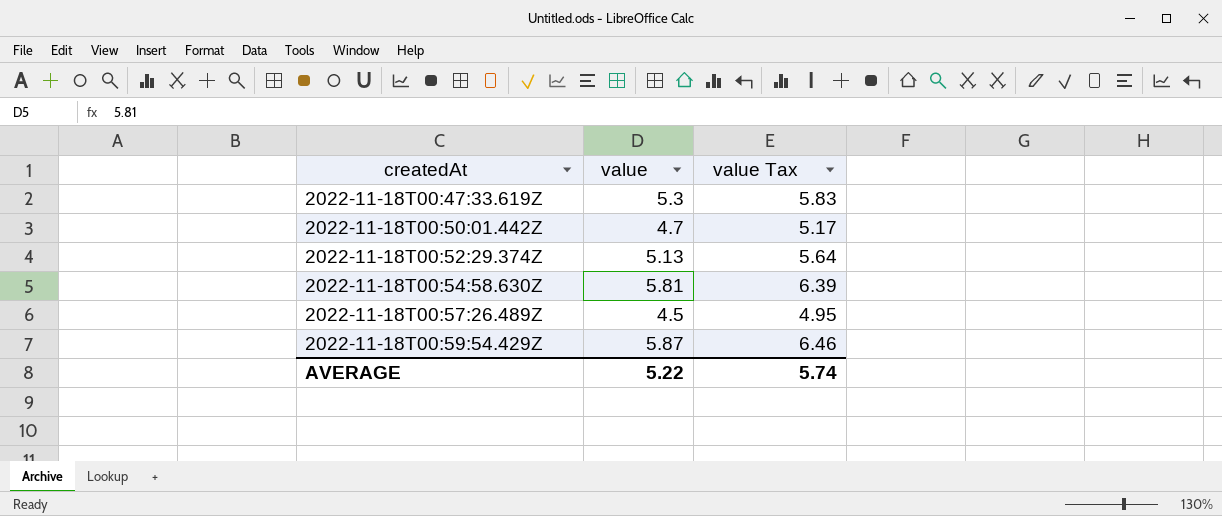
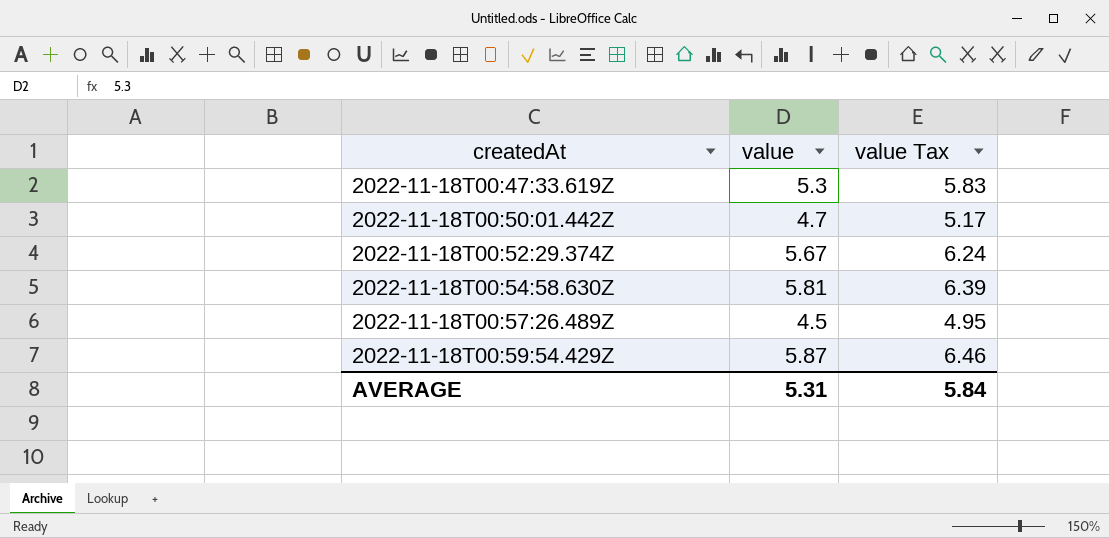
2022-11-18T00:52:29.374Z | value: 5.13 -> 5.67
2022-11-18T00:52:29.374Z | value Tax: 5.64 -> 6.24
AVERAGE | value: 5.22 -> 5.31
AVERAGE | value Tax: 5.74 -> 5.84

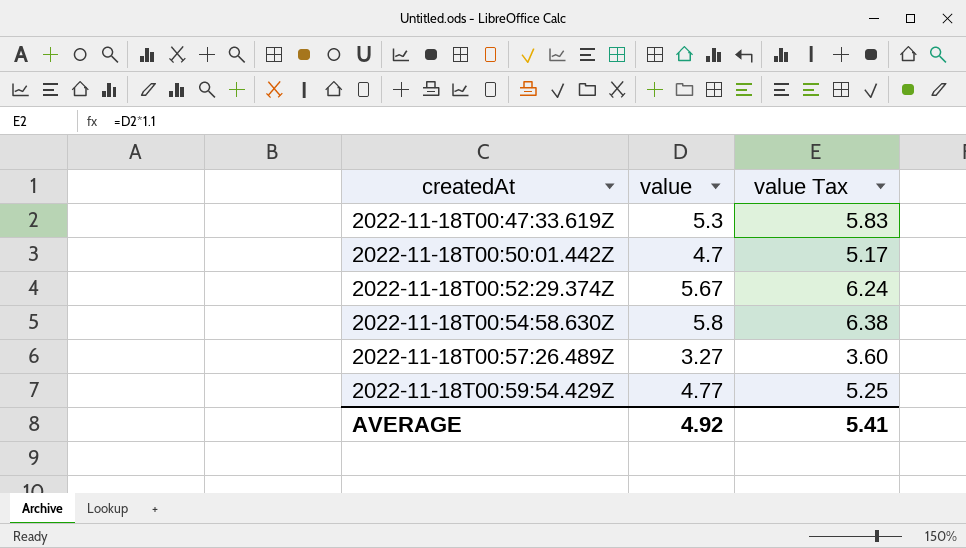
2022-11-18T00:54:58.630Z | value: 5.81 -> 5.8
2022-11-18T00:54:58.630Z | value Tax: 6.39 -> 6.38
2022-11-18T00:57:26.489Z | value: 4.5 -> 3.27
2022-11-18T00:57:26.489Z | value Tax: 4.95 -> 3.60
2022-11-18T00:59:54.429Z | value: 5.87 -> 4.77
2022-11-18T00:59:54.429Z | value Tax: 6.46 -> 5.25
AVERAGE | value: 5.31 -> 4.92
AVERAGE | value Tax: 5.84 -> 5.41

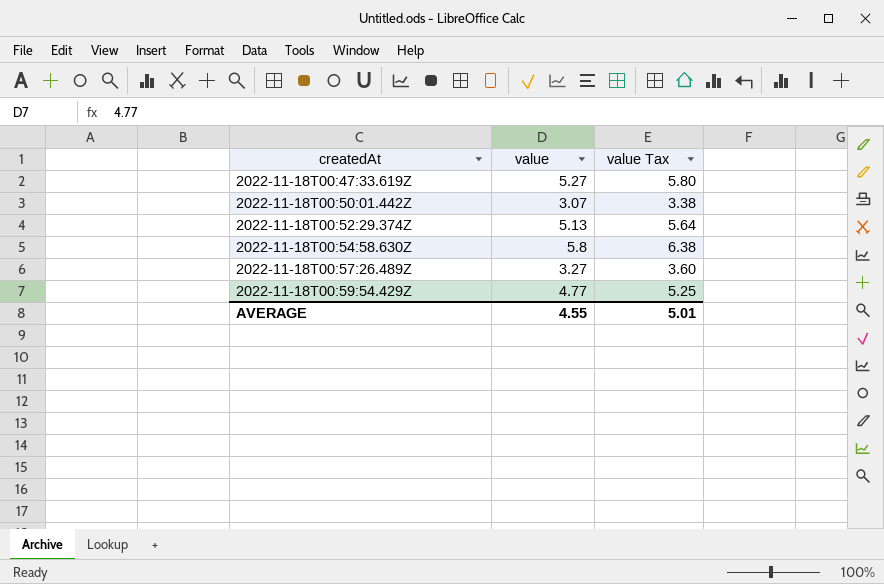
2022-11-18T00:47:33.619Z | value: 5.3 -> 5.27
2022-11-18T00:47:33.619Z | value Tax: 5.83 -> 5.80
2022-11-18T00:50:01.442Z | value: 4.7 -> 3.07
2022-11-18T00:50:01.442Z | value Tax: 5.17 -> 3.38
2022-11-18T00:52:29.374Z | value: 5.67 -> 5.13
2022-11-18T00:52:29.374Z | value Tax: 6.24 -> 5.64
AVERAGE | value: 4.92 -> 4.55
AVERAGE | value Tax: 5.41 -> 5.01

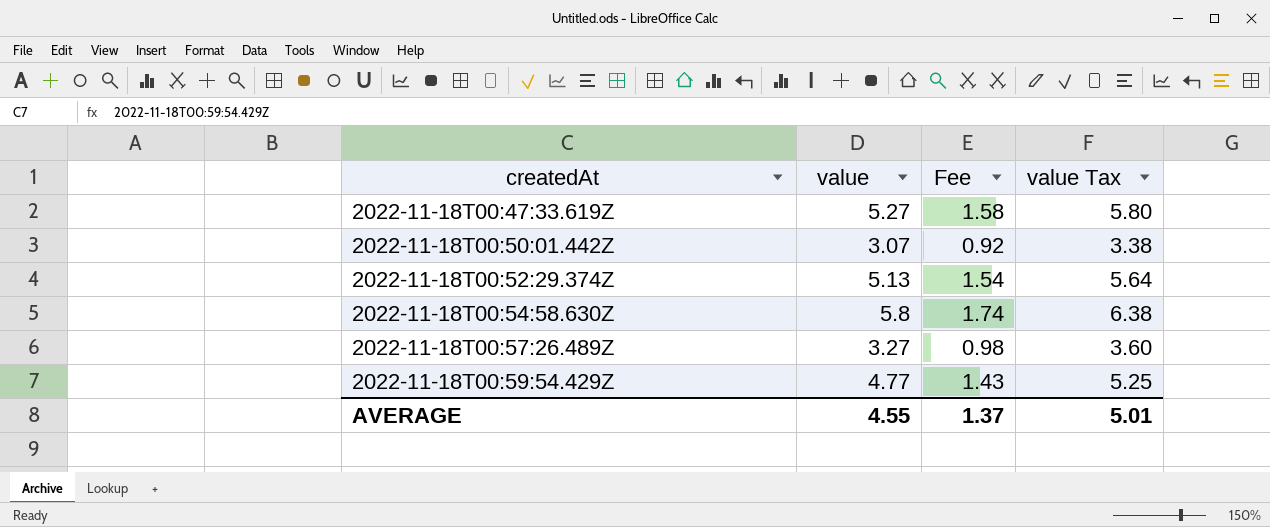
column Fee | formula: none -> [value] * 0.3

